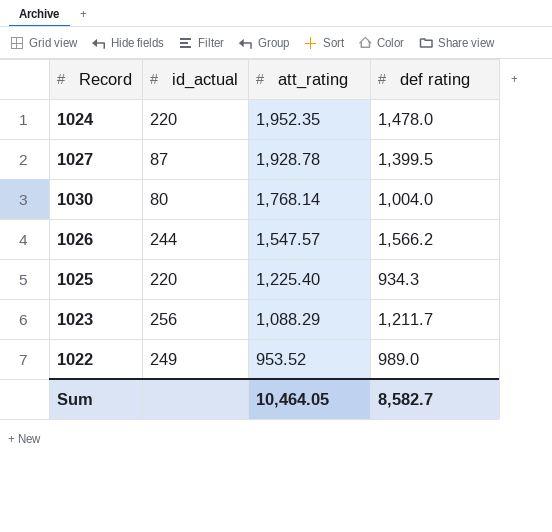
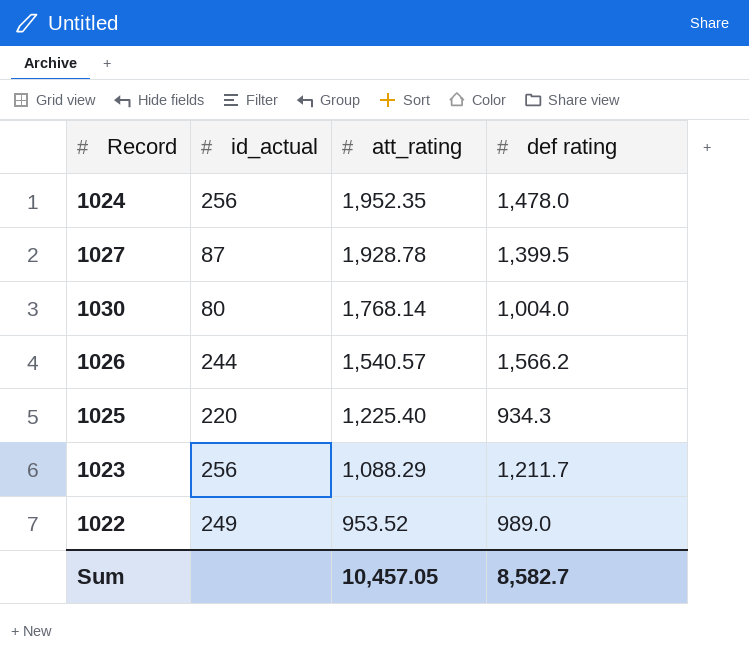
1024 | id_actual: 220 -> 256
1026 | att_rating: 1,547.57 -> 1,540.57
Sum | att_rating: 10,464.05 -> 10,457.05

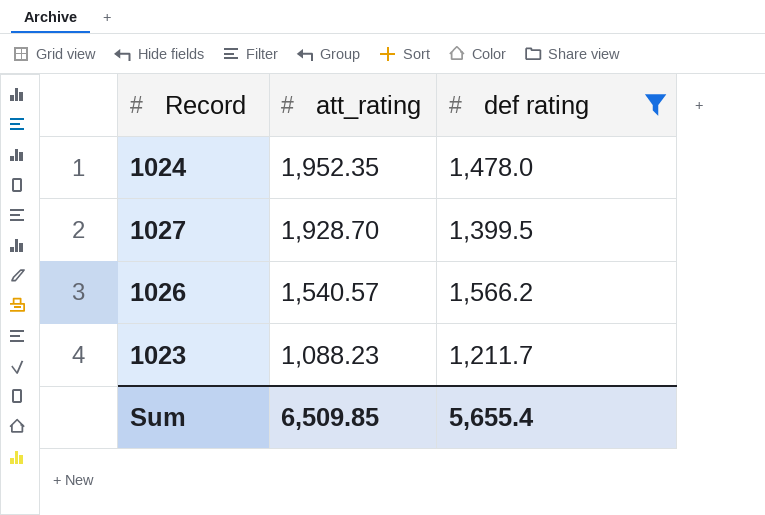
filter: none -> def rating >= 1,211.7
column id_actual | position: 2 -> none
1027 | att_rating: 1,928.78 -> 1,928.70
1023 | att_rating: 1,088.29 -> 1,088.23
Sum | att_rating: 10,457.05 -> 6,509.85
Sum | def rating: 8,582.7 -> 5,655.4

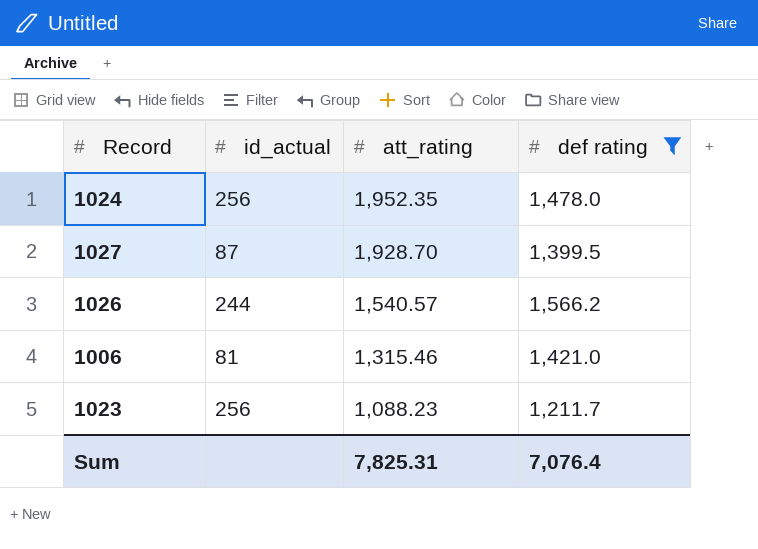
column id_actual | position: none -> 2
row 1006: none -> 81 | 1,315.46 | 1,421.0
Sum | att_rating: 6,509.85 -> 7,825.31
Sum | def rating: 5,655.4 -> 7,076.4

